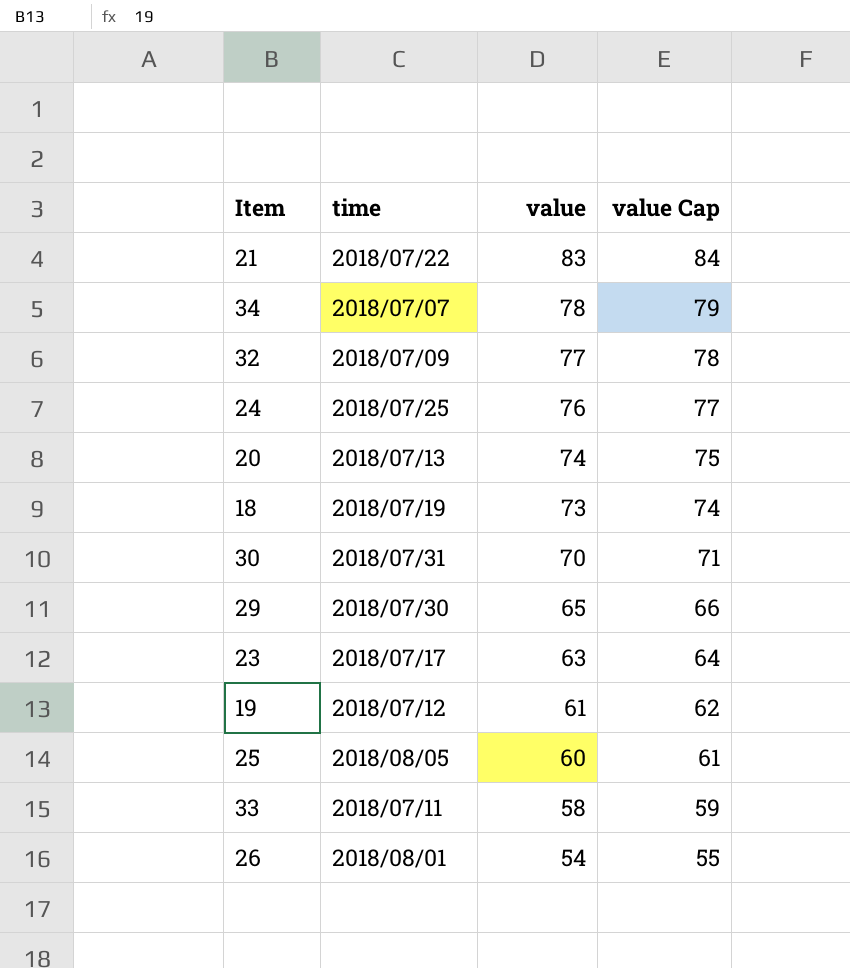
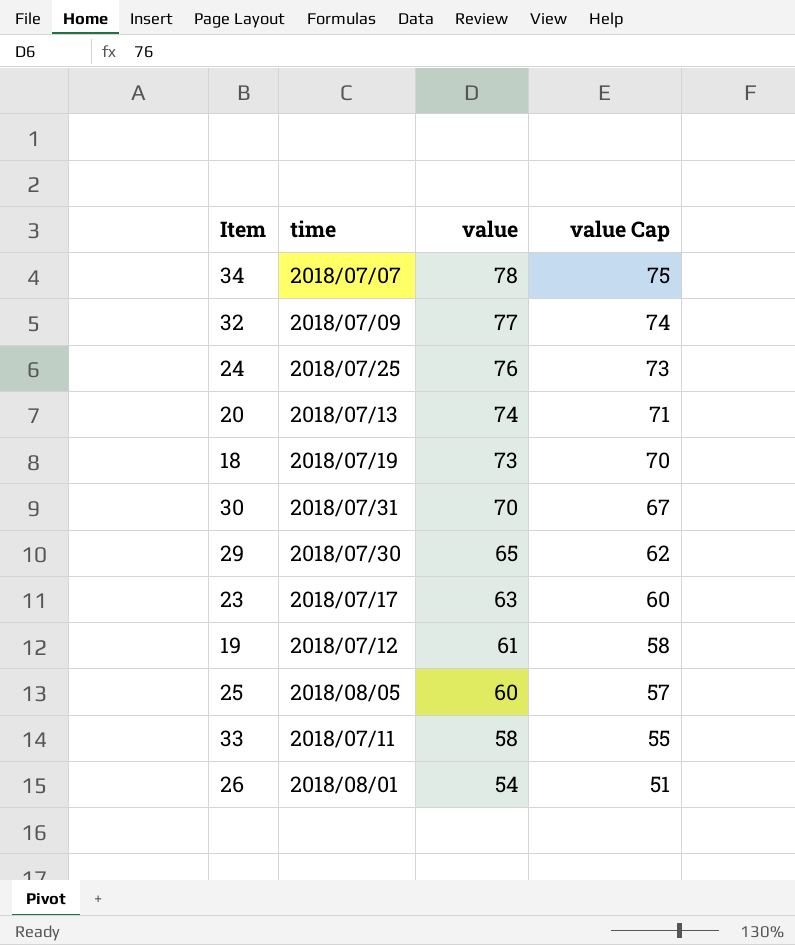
column value Cap | formula: [value] + 1 -> [value] - 3
row 21: 2018/07/22 | 83 | 84 -> none

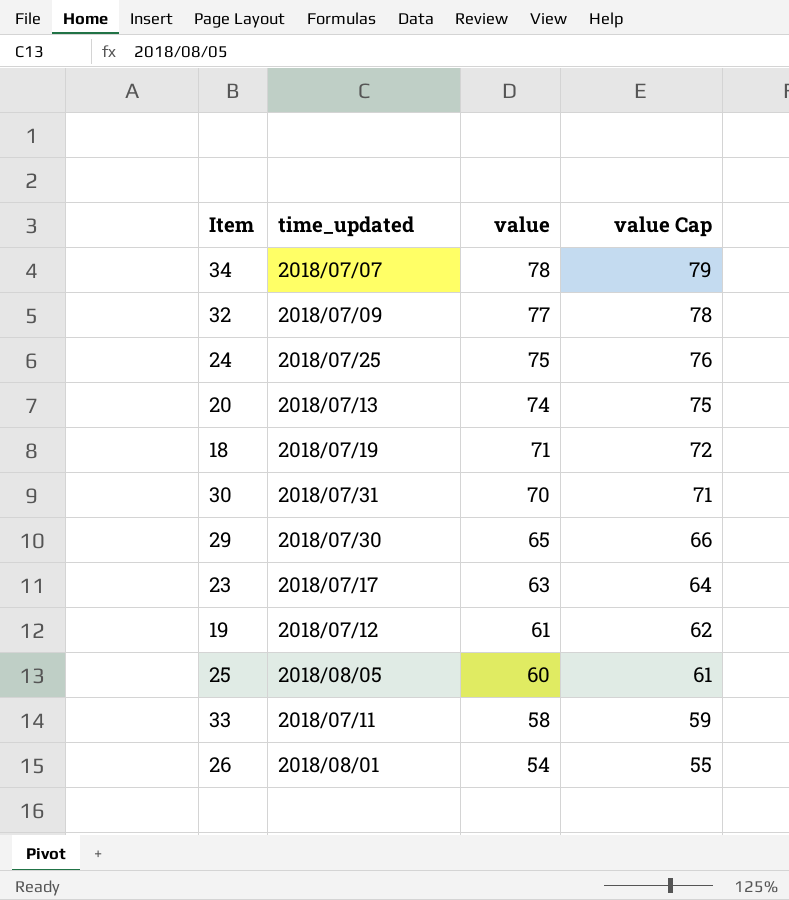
column name: time -> time_updated
column value Cap | formula: [value] - 3 -> [value] + 1
24 | value: 76 -> 75
18 | value: 73 -> 71

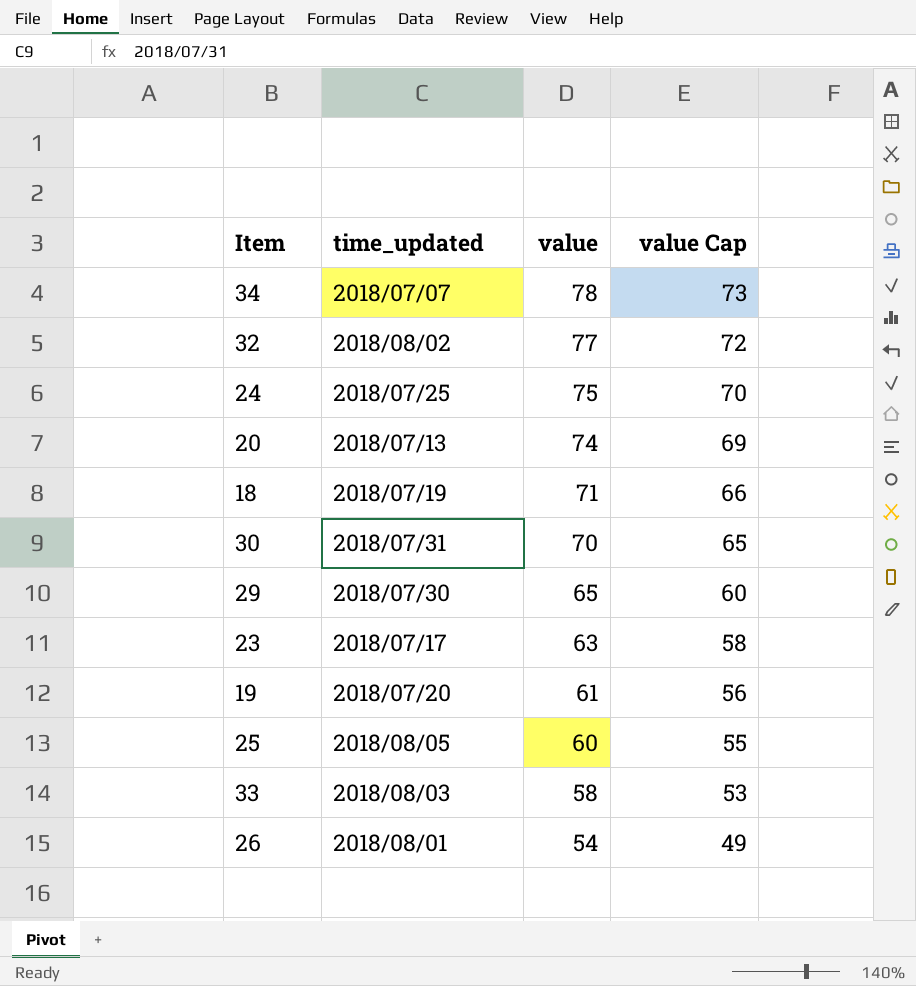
column value Cap | formula: [value] + 1 -> [value] - 5
32 | time_updated: 2018/07/09 -> 2018/08/02
19 | time_updated: 2018/07/12 -> 2018/07/20
33 | time_updated: 2018/07/11 -> 2018/08/03

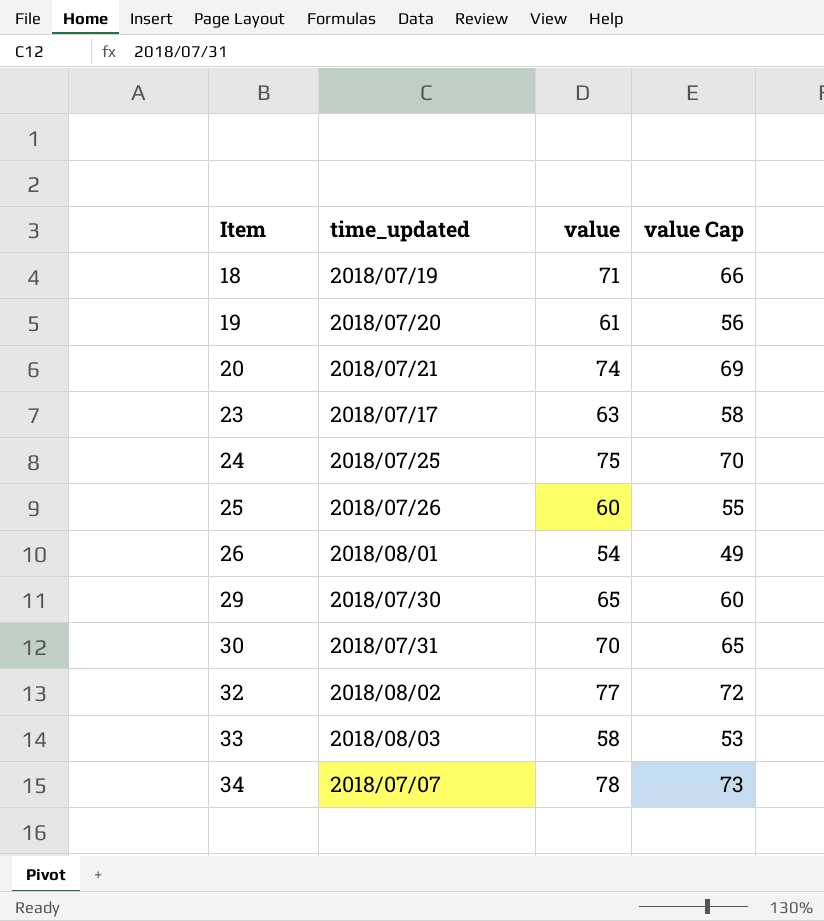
row order: value descending -> Item ascending
20 | time_updated: 2018/07/13 -> 2018/07/21
25 | time_updated: 2018/08/05 -> 2018/07/26

